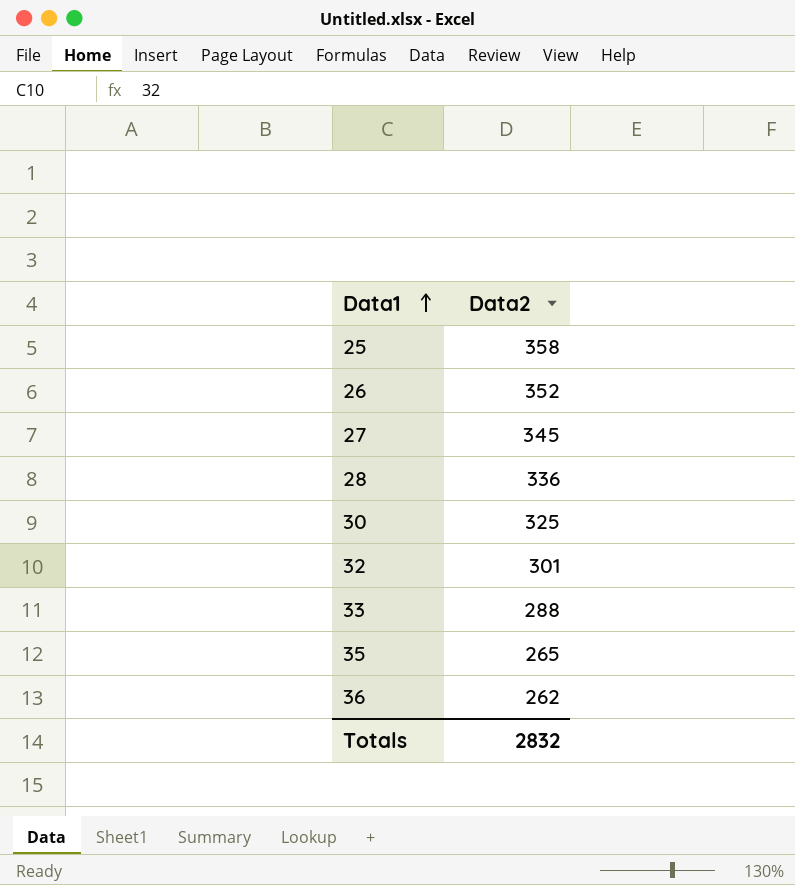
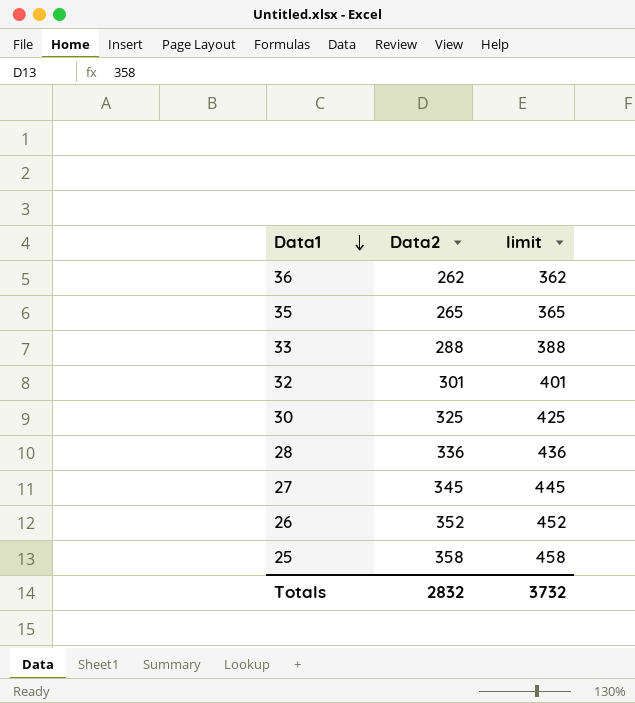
row order: Data1 ascending -> Data1 descending
column limit | formula: none -> [Data2] + 100

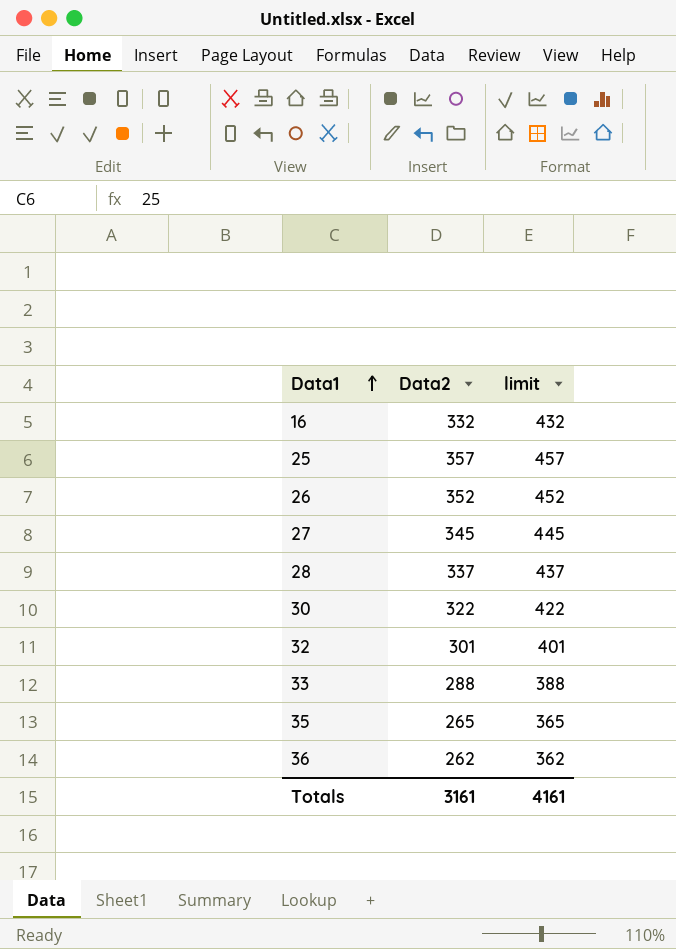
row order: Data1 descending -> Data1 ascending
row 16: none -> 332 | 432
25 | Data2: 358 -> 357
25 | limit: 458 -> 457
28 | Data2: 336 -> 337
28 | limit: 436 -> 437
30 | Data2: 325 -> 322
30 | limit: 425 -> 422
Totals | Data2: 2832 -> 3161
Totals | limit: 3732 -> 4161

